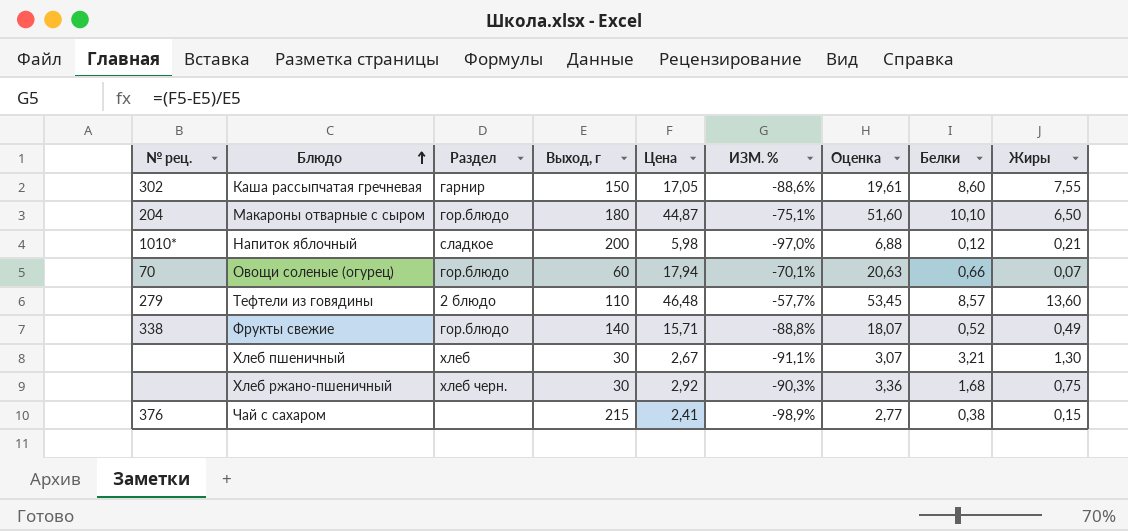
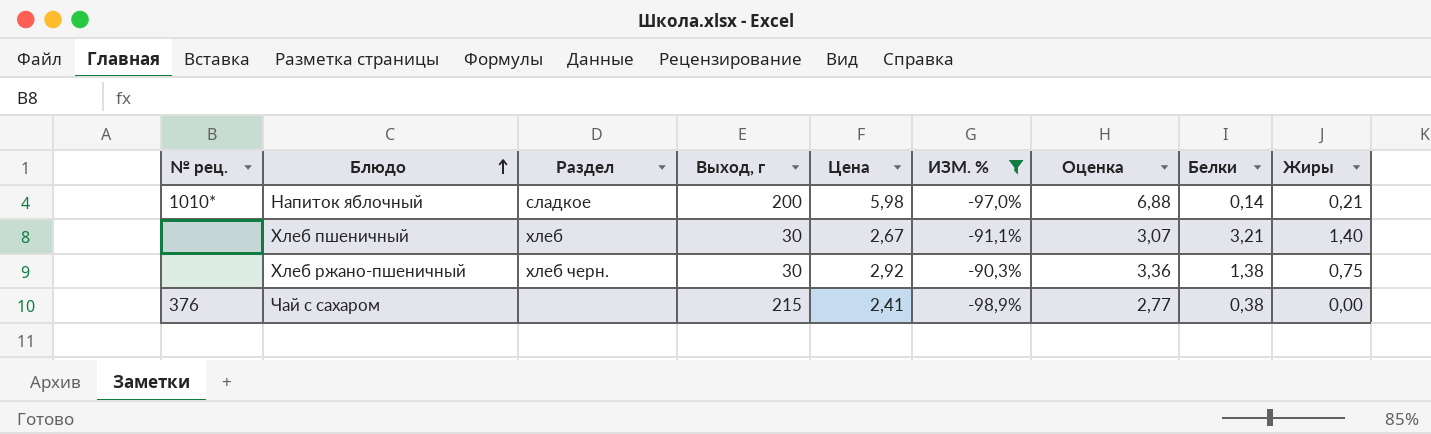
filter: none -> ИЗМ. % <= -90,3%
Напиток яблочный | Белки: 0,12 -> 0,14
Хлеб пшеничный | Жиры: 1,30 -> 1,40
Хлеб ржано-пшеничный | Белки: 1,68 -> 1,38
Чай с сахаром | Жиры: 0,15 -> 0,00

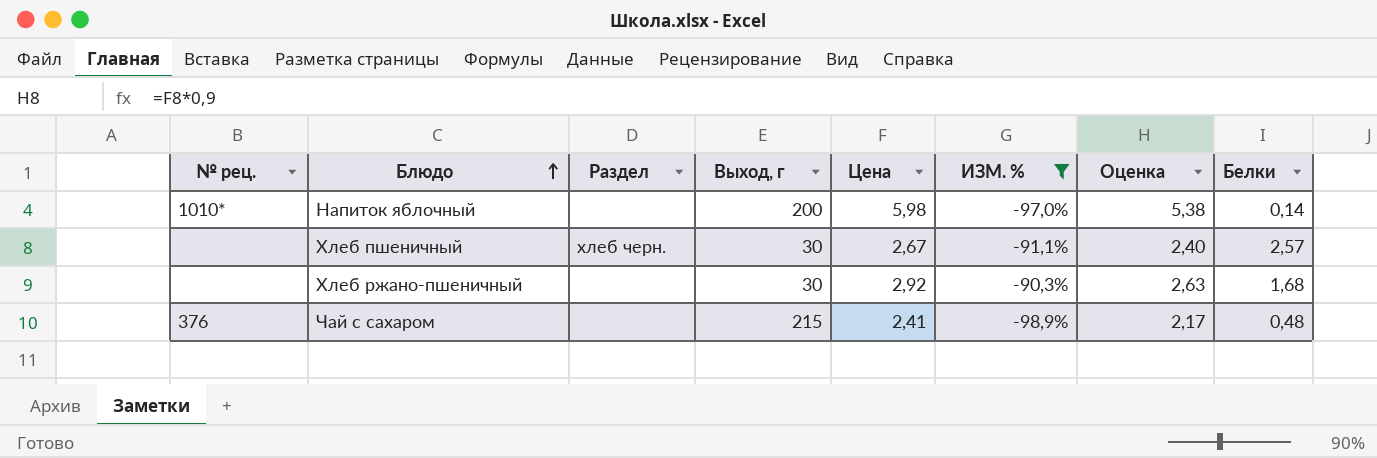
column Жиры | position: 9 -> none
column Оценка | formula: [Цена] * 1,15 -> [Цена] * 0,9
Напиток яблочный | Раздел: сладкое -> none
Хлеб пшеничный | Раздел: хлеб -> хлеб черн.
Хлеб пшеничный | Белки: 3,21 -> 2,57
Хлеб ржано-пшеничный | Раздел: хлеб черн. -> none
Хлеб ржано-пшеничный | Белки: 1,38 -> 1,68
Чай с сахаром | Белки: 0,38 -> 0,48

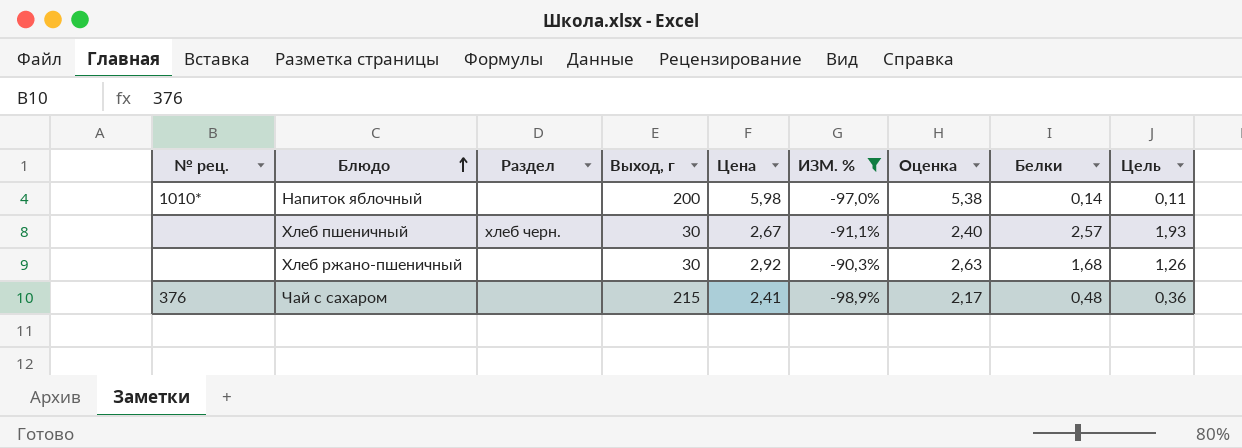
column Цель | formula: none -> [Белки] * 0,75

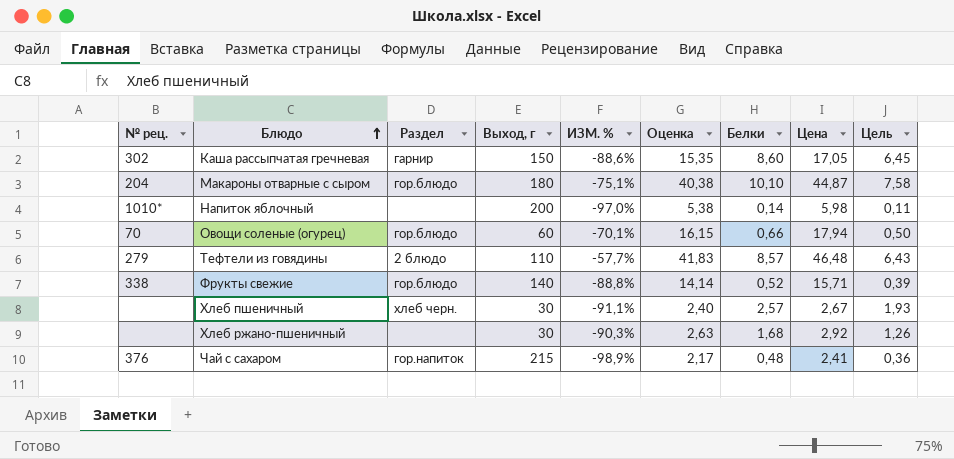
filter: ИЗМ. % <= -90,3% -> none
column Цена | position: 5 -> 8
Чай с сахаром | Раздел: none -> гор.напиток

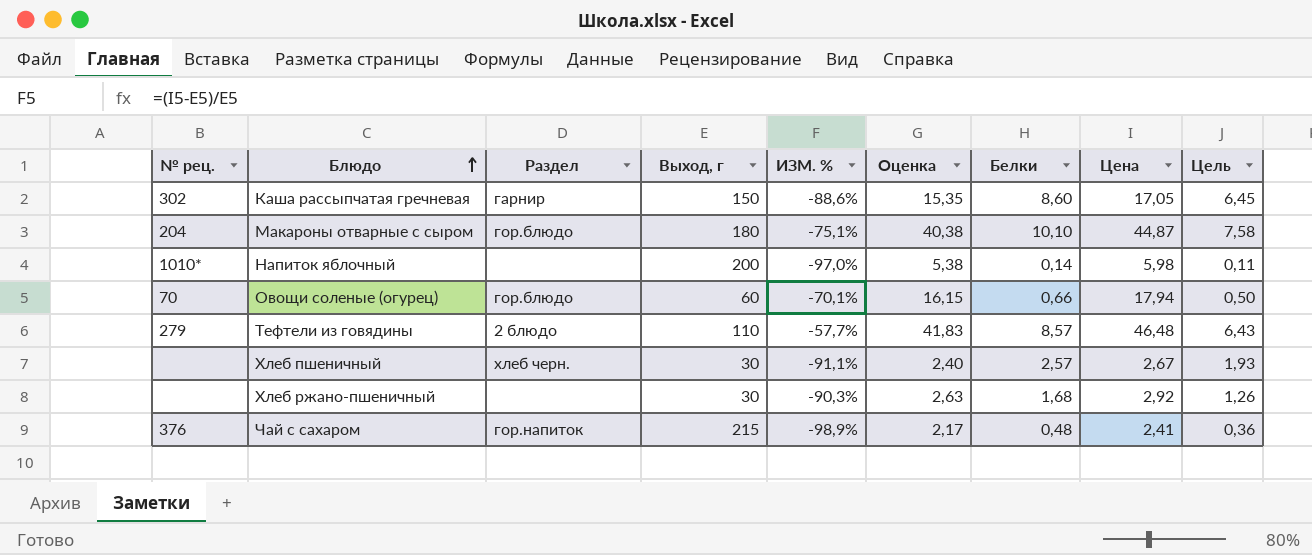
row Фрукты свежие: 338 | гор.блюдо | 140 | -88,8% | 14,14 | 0,52 | 15,71 | 0,39 -> none

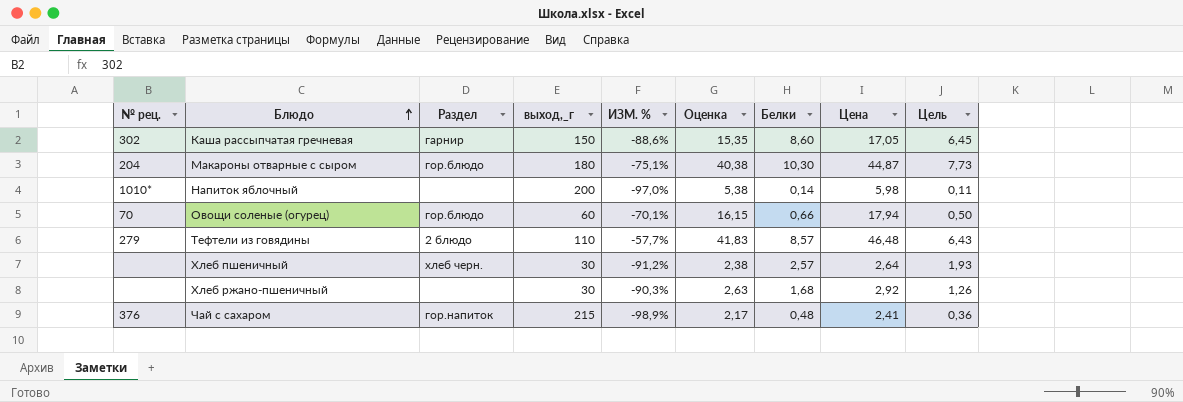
column name: Выход, г -> выход,_г
Макароны отварные с сыром | Белки: 10,10 -> 10,30
Макароны отварные с сыром | Цель: 7,58 -> 7,73
Хлеб пшеничный | ИЗМ. %: -91,1% -> -91,2%
Хлеб пшеничный | Оценка: 2,40 -> 2,38
Хлеб пшеничный | Цена: 2,67 -> 2,64

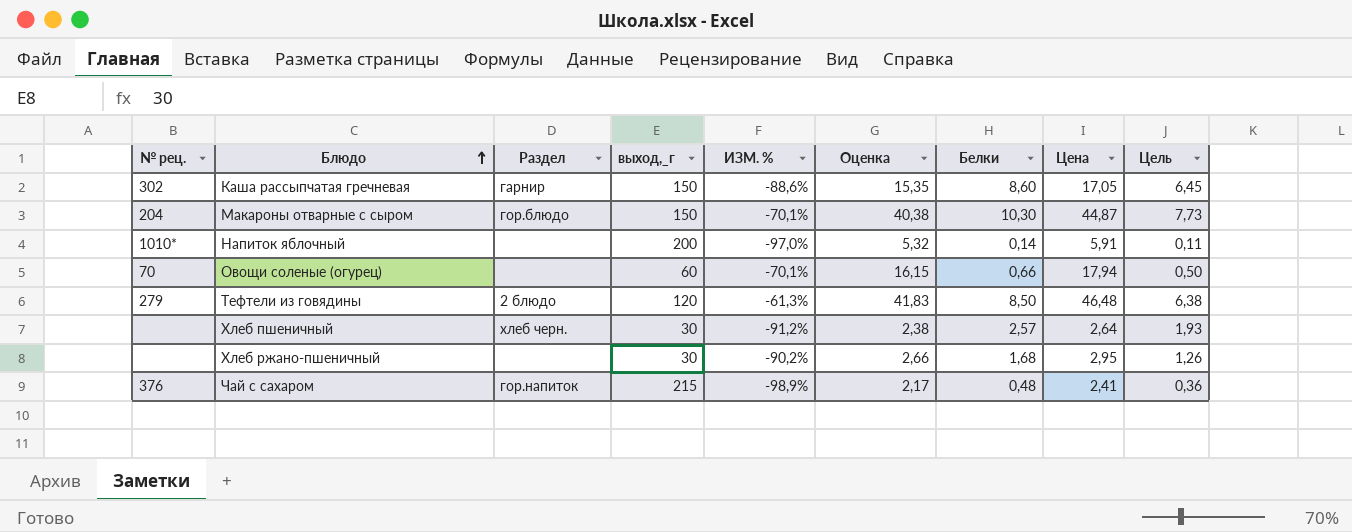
Макароны отварные с сыром | выход,_г: 180 -> 150
Макароны отварные с сыром | ИЗМ. %: -75,1% -> -70,1%
Напиток яблочный | Оценка: 5,38 -> 5,32
Напиток яблочный | Цена: 5,98 -> 5,91
Овощи соленые (огурец) | Раздел: гор.блюдо -> none
Тефтели из говядины | выход,_г: 110 -> 120
Тефтели из говядины | ИЗМ. %: -57,7% -> -61,3%
Тефтели из говядины | Белки: 8,57 -> 8,50
Тефтели из говядины | Цель: 6,43 -> 6,38
Хлеб ржано-пшеничный | ИЗМ. %: -90,3% -> -90,2%
Хлеб ржано-пшеничный | Оценка: 2,63 -> 2,66
Хлеб ржано-пшеничный | Цена: 2,92 -> 2,95

